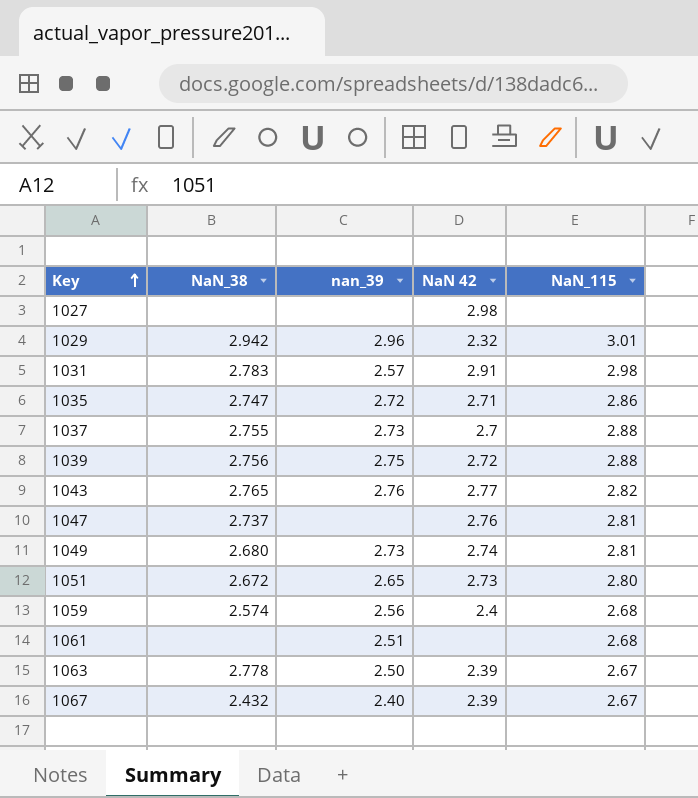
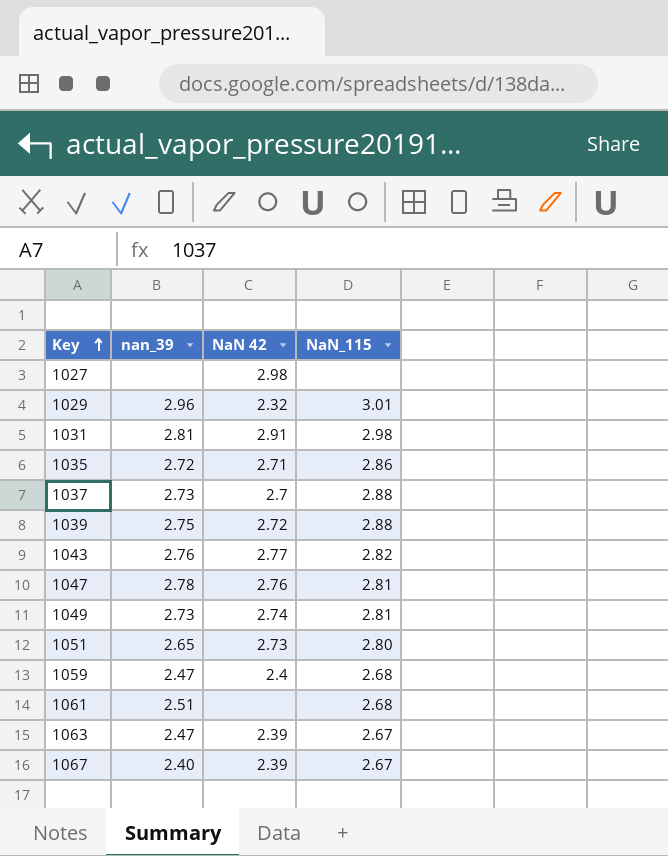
column NaN_38 | position: 2 -> none
1031 | nan_39: 2.57 -> 2.81
1047 | nan_39: none -> 2.78
1059 | nan_39: 2.56 -> 2.47
1063 | nan_39: 2.50 -> 2.47

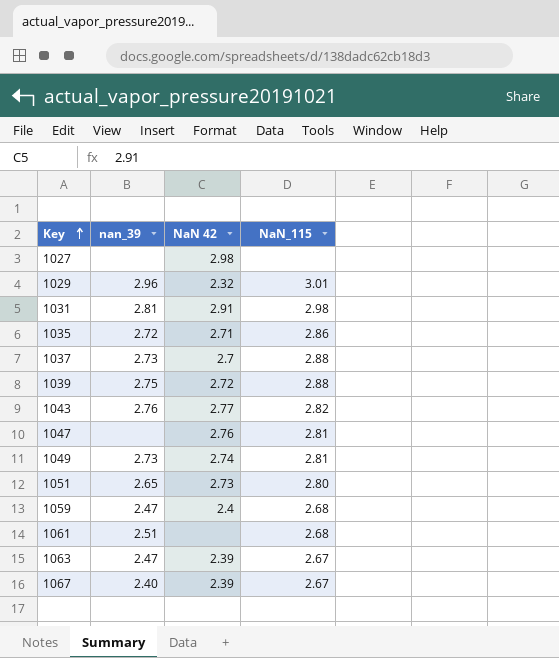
1047 | nan_39: 2.78 -> none

